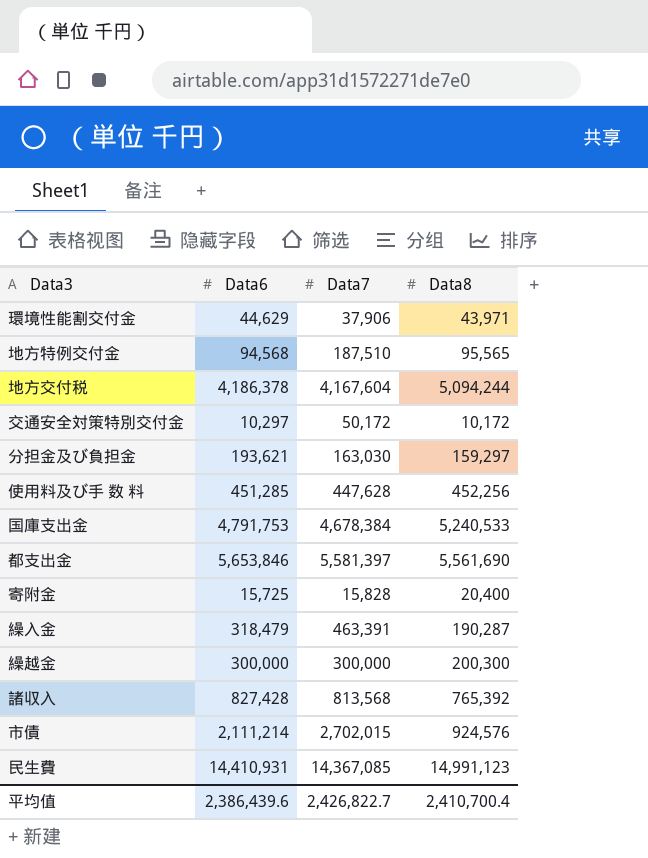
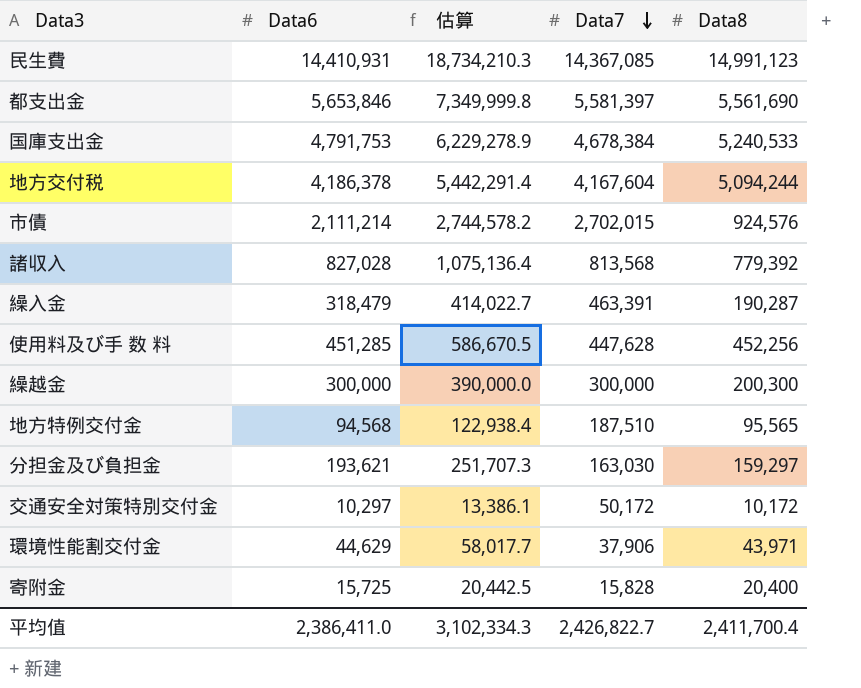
row order: none -> Data7 descending
column 估算 | formula: none -> [Data6] * 1.3
諸収入 | Data6: 827,428 -> 827,028
諸収入 | Data8: 765,392 -> 779,392
平均值 | Data6: 2,386,439.6 -> 2,386,411.0
平均值 | Data8: 2,410,700.4 -> 2,411,700.4

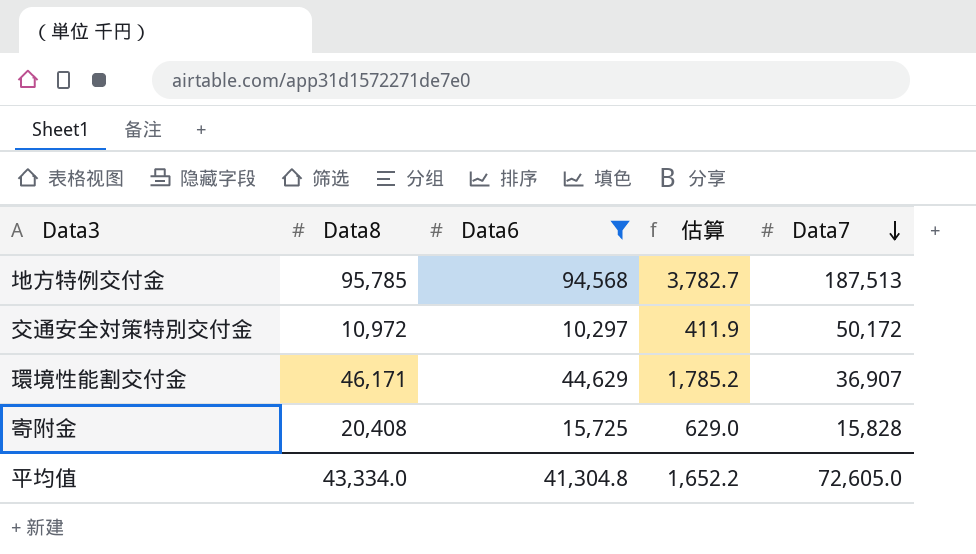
filter: none -> Data6 <= 94,568
column Data8 | position: 5 -> 2
column 估算 | formula: [Data6] * 1.3 -> [Data6] * 0.04
地方特例交付金 | Data8: 95,565 -> 95,785
地方特例交付金 | Data7: 187,510 -> 187,513
交通安全対策特別交付金 | Data8: 10,172 -> 10,972
環境性能割交付金 | Data8: 43,971 -> 46,171
環境性能割交付金 | Data7: 37,906 -> 36,907
寄附金 | Data8: 20,400 -> 20,408
平均值 | Data8: 2,411,700.4 -> 43,334.0
平均值 | Data6: 2,386,411.0 -> 41,304.8
平均值 | 估算: 3,102,334.3 -> 1,652.2
平均值 | Data7: 2,426,822.7 -> 72,605.0

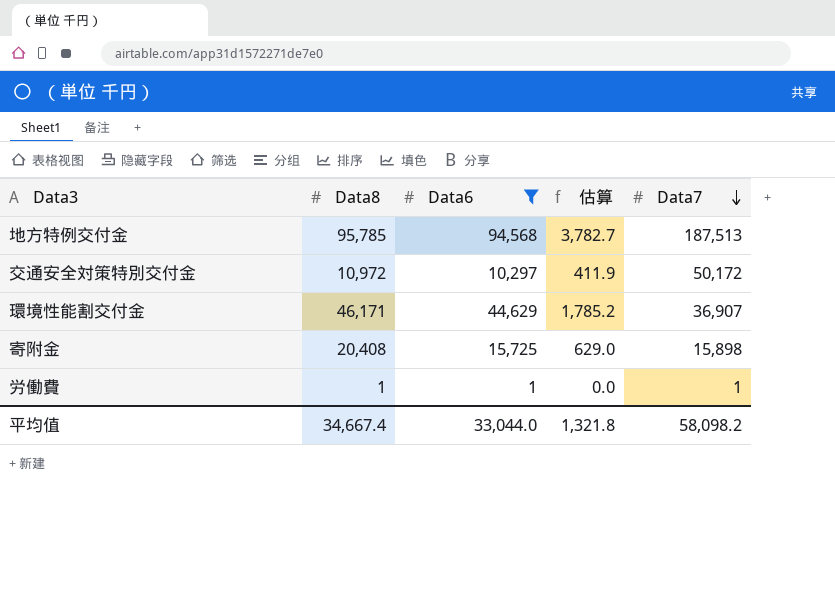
寄附金 | Data7: 15,828 -> 15,898
row 労働費: none -> 1 | 1 | 0.0 | 1
平均值 | Data8: 43,334.0 -> 34,667.4
平均值 | Data6: 41,304.8 -> 33,044.0
平均值 | 估算: 1,652.2 -> 1,321.8
平均值 | Data7: 72,605.0 -> 58,098.2

